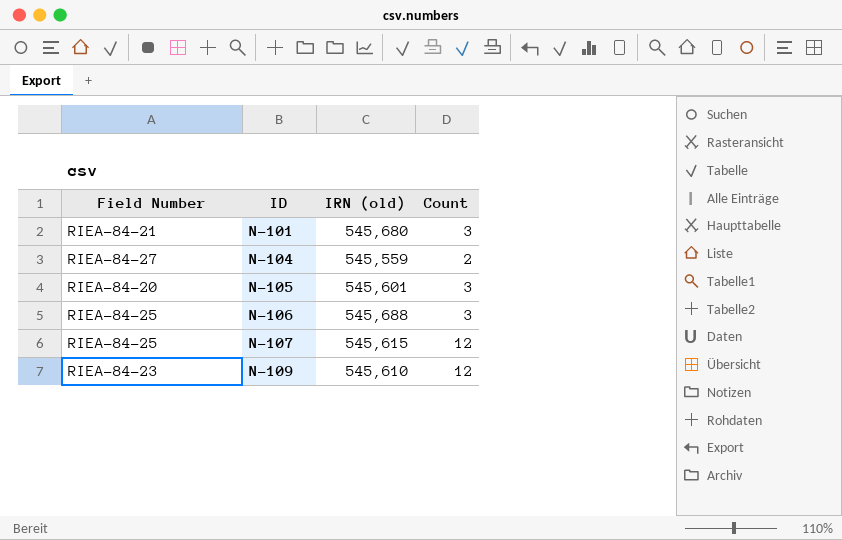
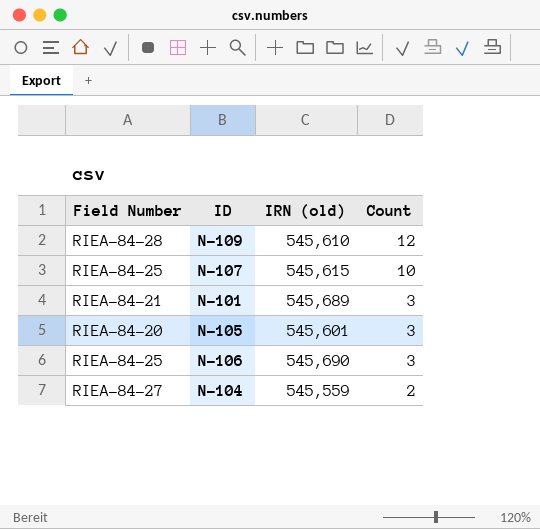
row order: ID ascending -> Count descending
N-109 | Field Number: RIEA-84-23 -> RIEA-84-28
N-107 | Count: 12 -> 10
N-101 | IRN (old): 545,680 -> 545,689
N-106 | IRN (old): 545,688 -> 545,690

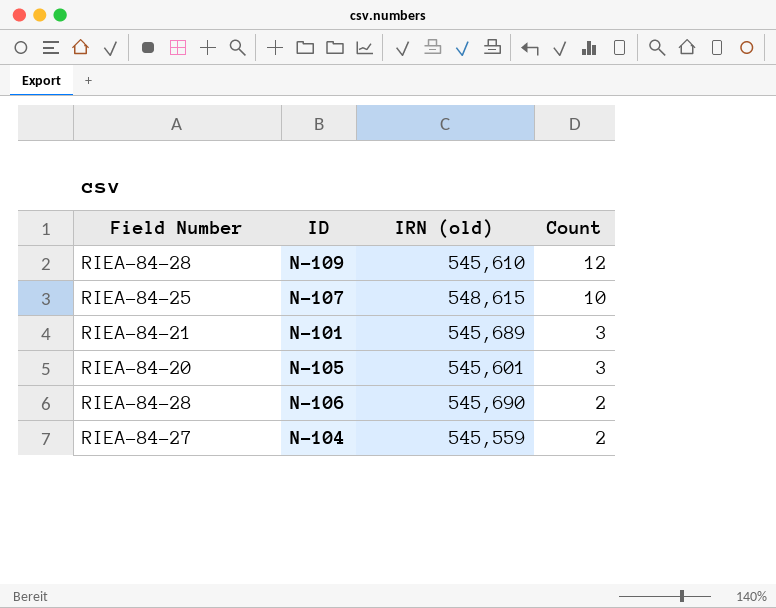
N-107 | IRN (old): 545,615 -> 548,615
N-106 | Field Number: RIEA-84-25 -> RIEA-84-28
N-106 | Count: 3 -> 2

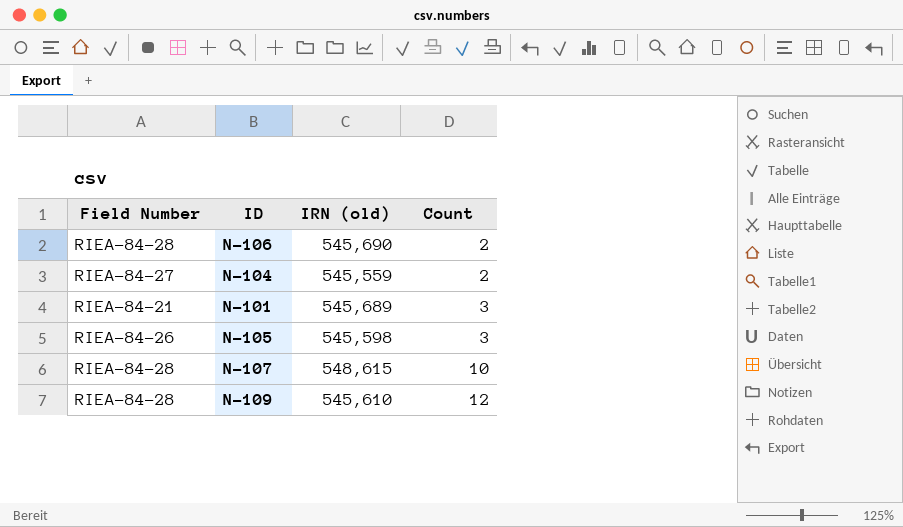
row order: Count descending -> Count ascending
N-105 | Field Number: RIEA-84-20 -> RIEA-84-26
N-105 | IRN (old): 545,601 -> 545,598
N-107 | Field Number: RIEA-84-25 -> RIEA-84-28

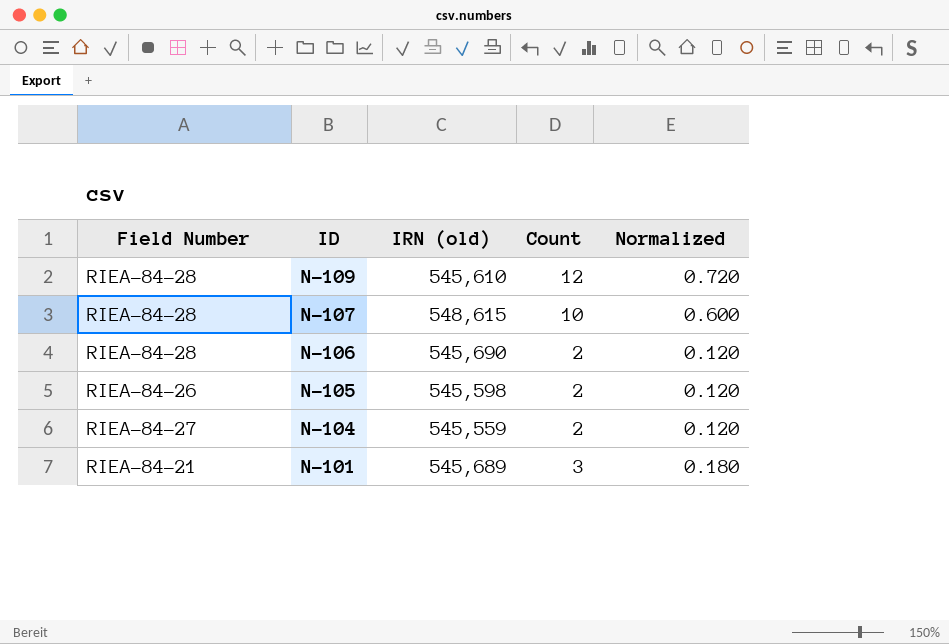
row order: Count ascending -> ID descending
column Normalized | formula: none -> [Count] * 0.06
N-105 | Count: 3 -> 2

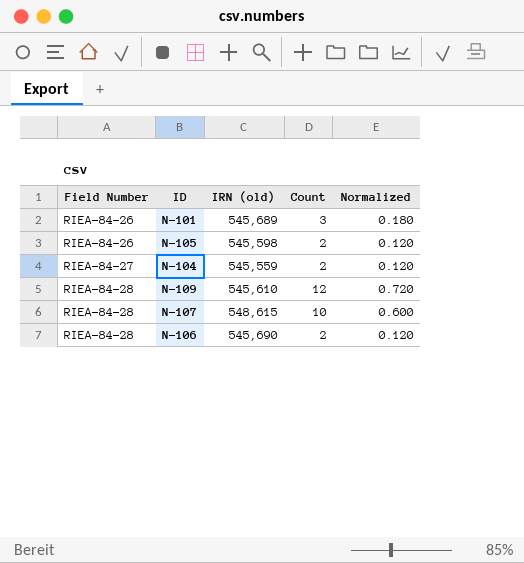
row order: ID descending -> Field Number ascending
N-101 | Field Number: RIEA-84-21 -> RIEA-84-26

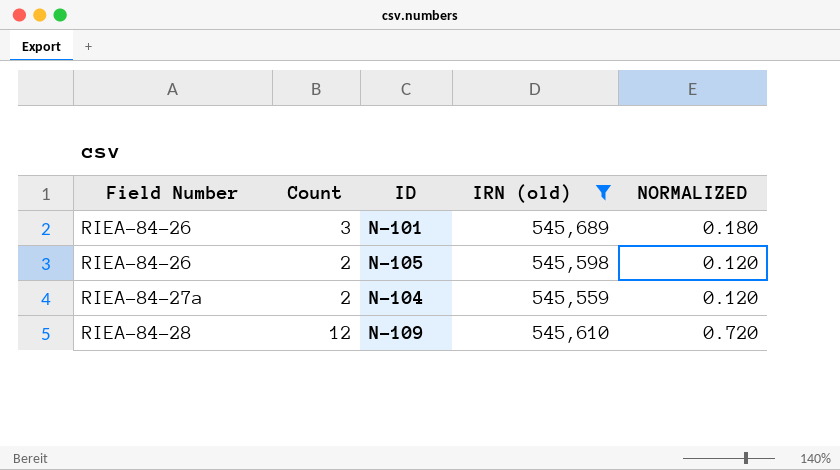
filter: none -> IRN (old) <= 545,689
column Count | position: 4 -> 2
column name: Normalized -> NORMALIZED
N-104 | Field Number: RIEA-84-27 -> RIEA-84-27a

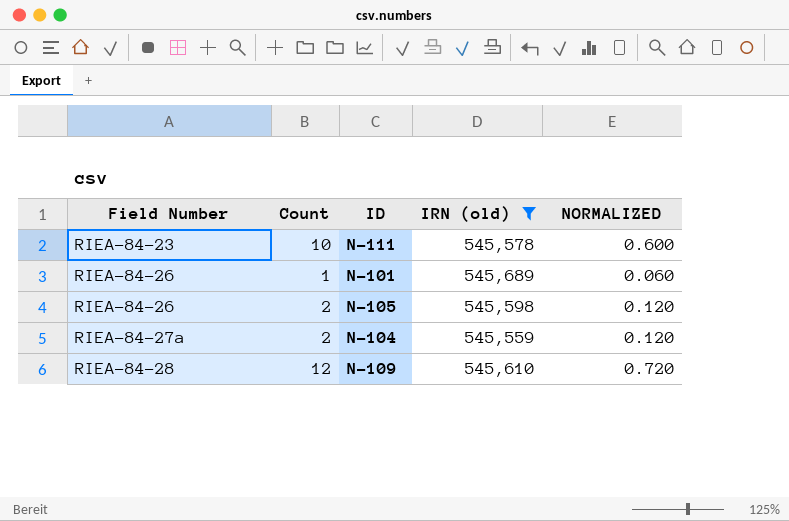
row N-111: none -> RIEA-84-23 | 10 | 545,578 | 0.600
N-101 | Count: 3 -> 1
N-101 | NORMALIZED: 0.180 -> 0.060

